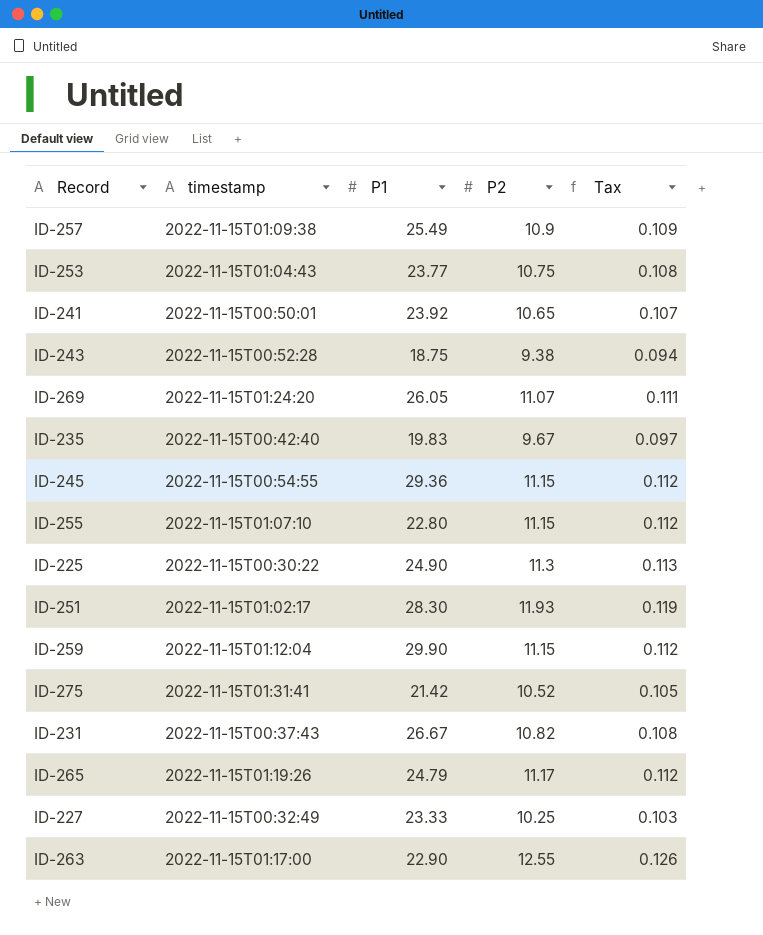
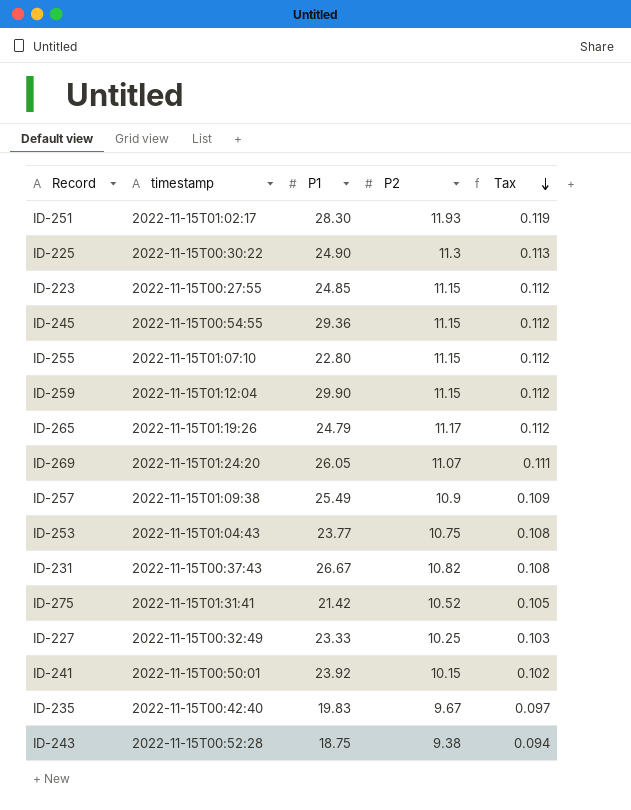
row order: none -> Tax descending
row ID-263: 2022-11-15T01:17:00 | 22.90 | 12.55 | 0.126 -> none
row ID-223: none -> 2022-11-15T00:27:55 | 24.85 | 11.15 | 0.112
ID-241 | P2: 10.65 -> 10.15
ID-241 | Tax: 0.107 -> 0.102

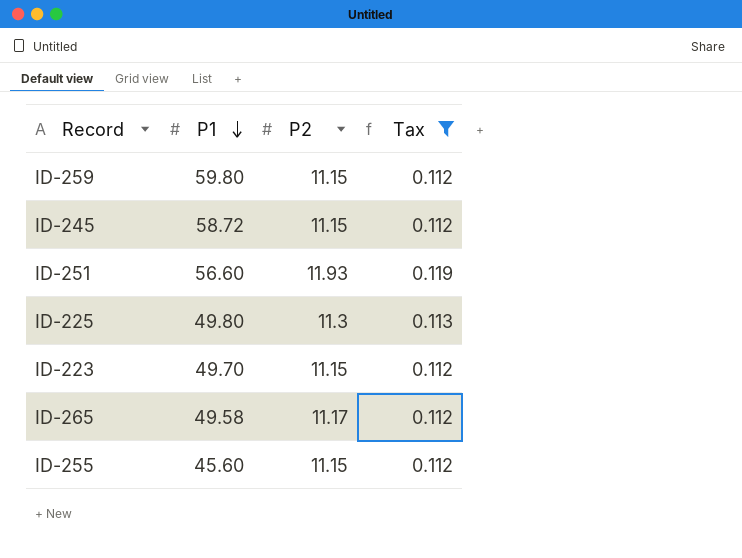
filter: none -> Tax >= 0.112
row order: Tax descending -> P1 descending
column timestamp | position: 2 -> none
ID-259 | P1: 29.90 -> 59.80
ID-245 | P1: 29.36 -> 58.72
ID-251 | P1: 28.30 -> 56.60
ID-225 | P1: 24.90 -> 49.80
ID-223 | P1: 24.85 -> 49.70
ID-265 | P1: 24.79 -> 49.58
ID-255 | P1: 22.80 -> 45.60

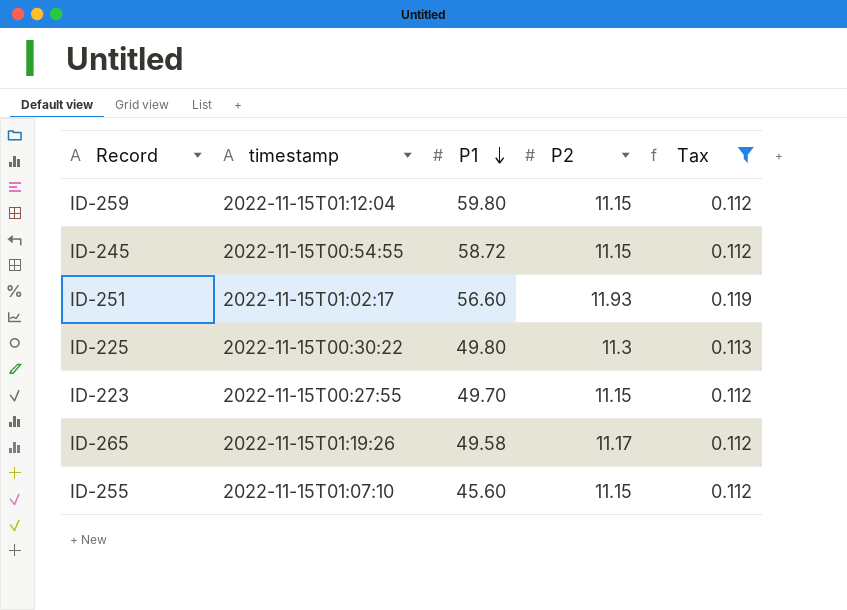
column timestamp | position: none -> 2

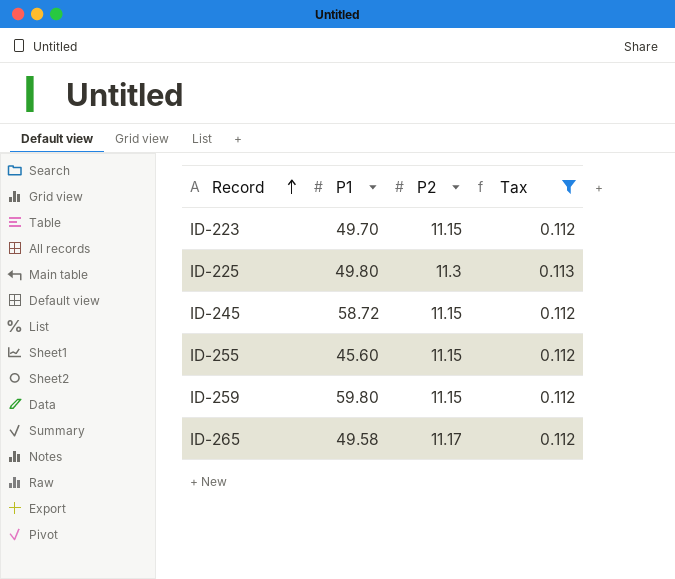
row order: P1 descending -> Record ascending
column timestamp | position: 2 -> none
row ID-251: 2022-11-15T01:02:17 | 56.60 | 11.93 | 0.119 -> none

